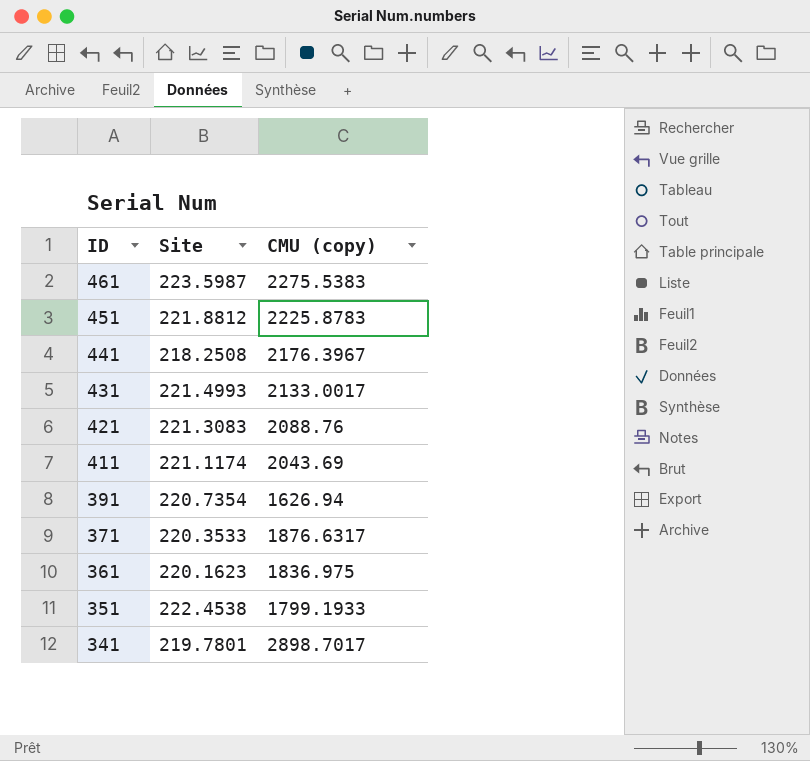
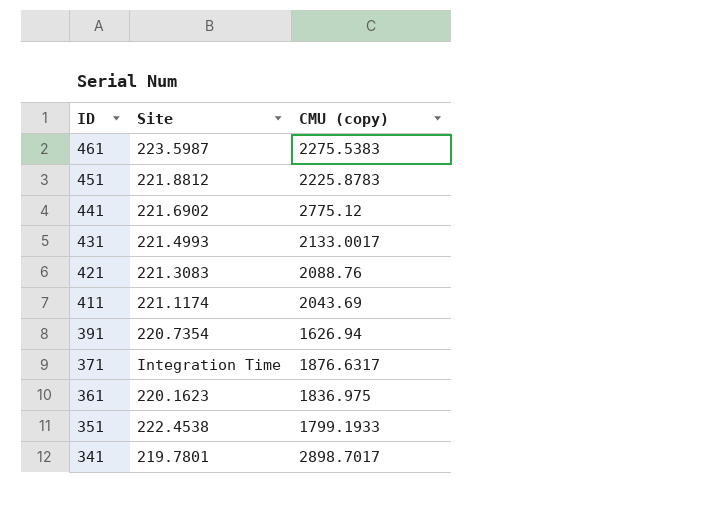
441 | Site: 218.2508 -> 221.6902
441 | CMU (copy): 2176.3967 -> 2775.12
371 | Site: 220.3533 -> Integration Time

